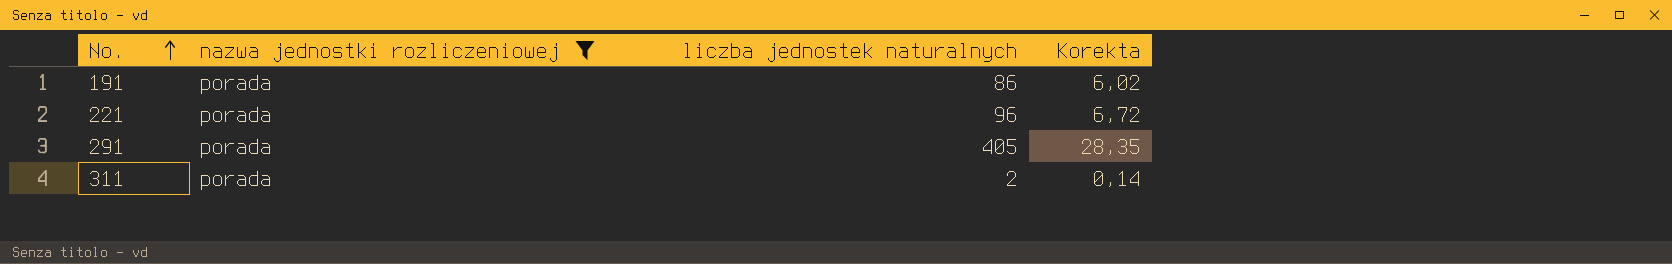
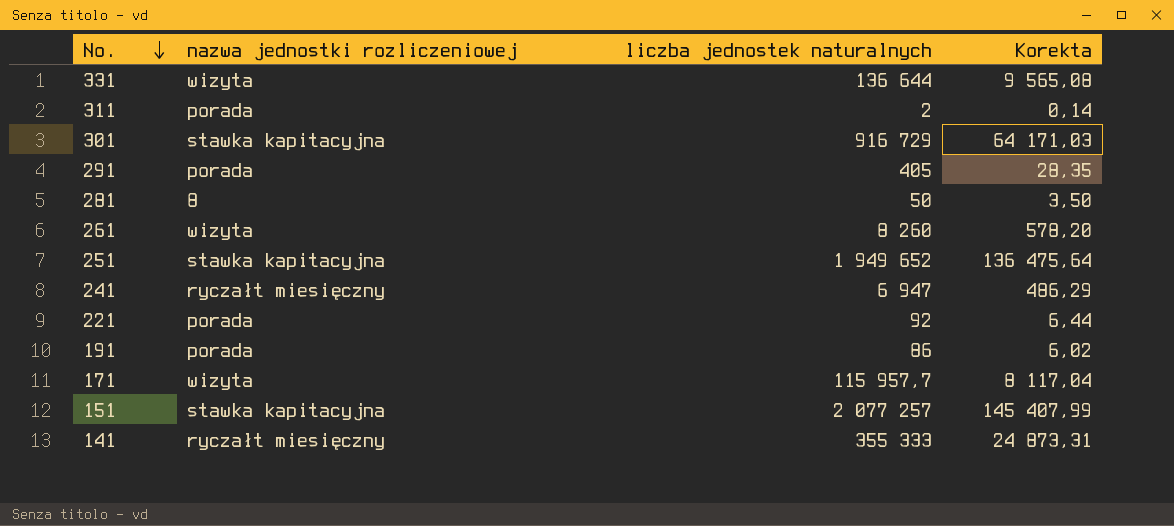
filter: nazwa jednostki rozliczeniowej = porada -> none
row order: No. ascending -> No. descending
221 | liczba jednostek naturalnych: 96 -> 92
221 | Korekta: 6,72 -> 6,44

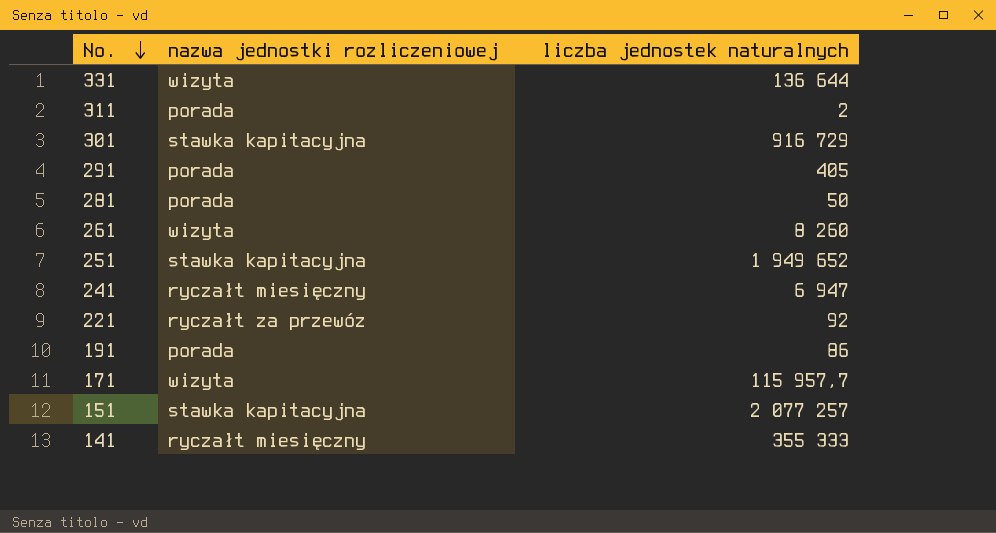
column Korekta | formula: [liczba jednostek naturalnych] * 0,07 -> none
281 | nazwa jednostki rozliczeniowej: 8 -> porada
221 | nazwa jednostki rozliczeniowej: porada -> ryczałt za przewóz

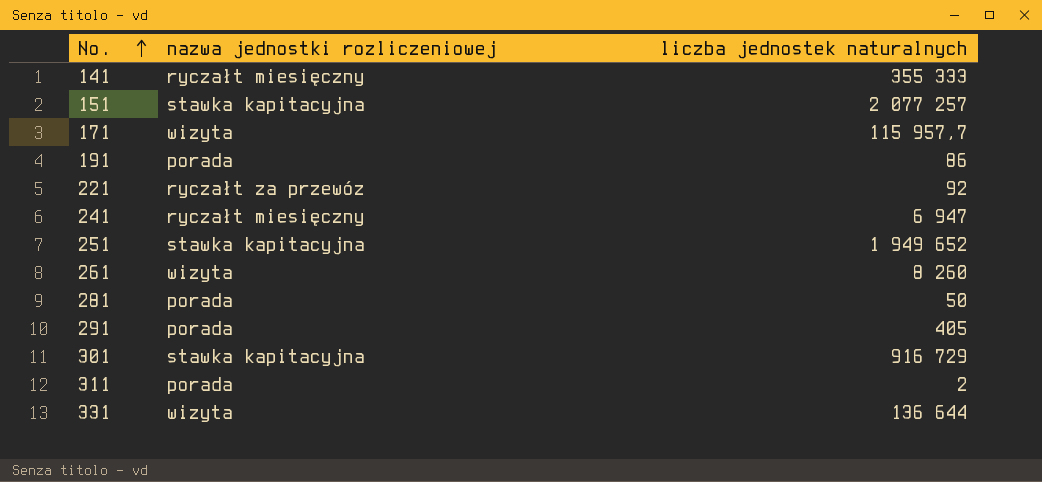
row order: No. descending -> No. ascending

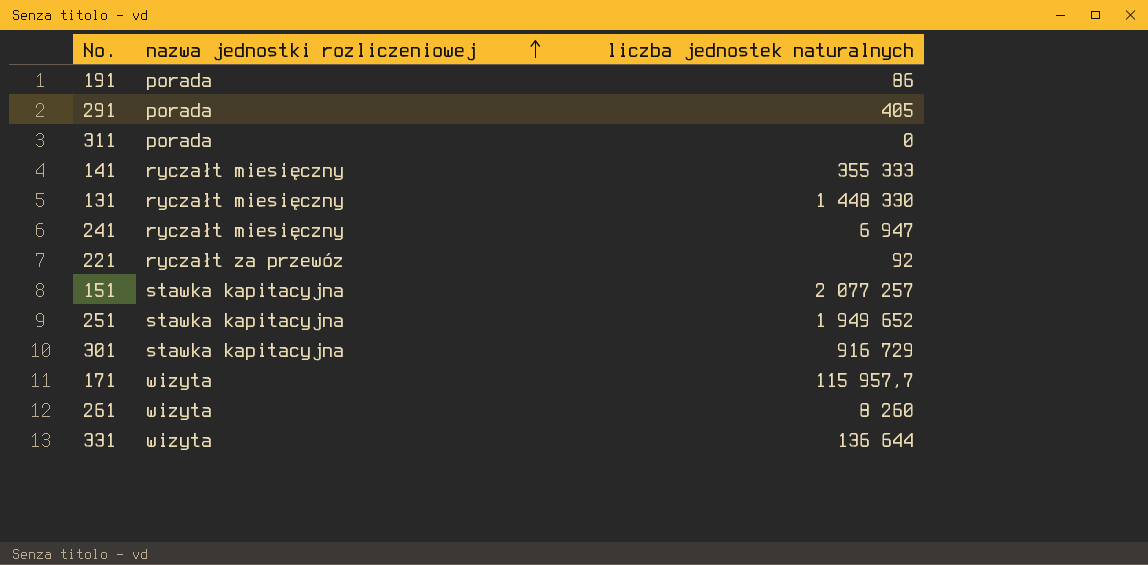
row order: No. ascending -> nazwa jednostki rozliczeniowej ascending
row 281: porada | 50 -> none
311 | liczba jednostek naturalnych: 2 -> 0
row 131: none -> ryczałt miesięczny | 1 448 330

